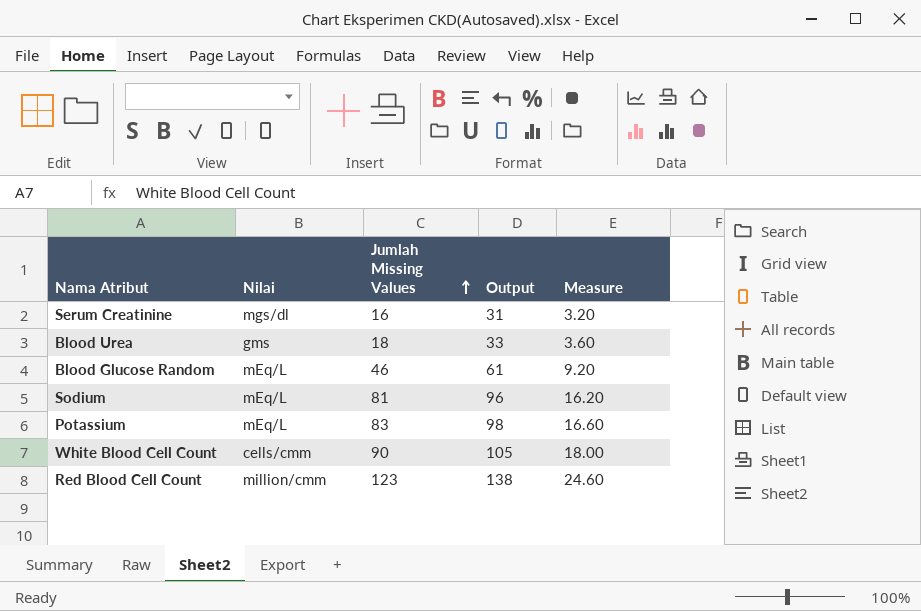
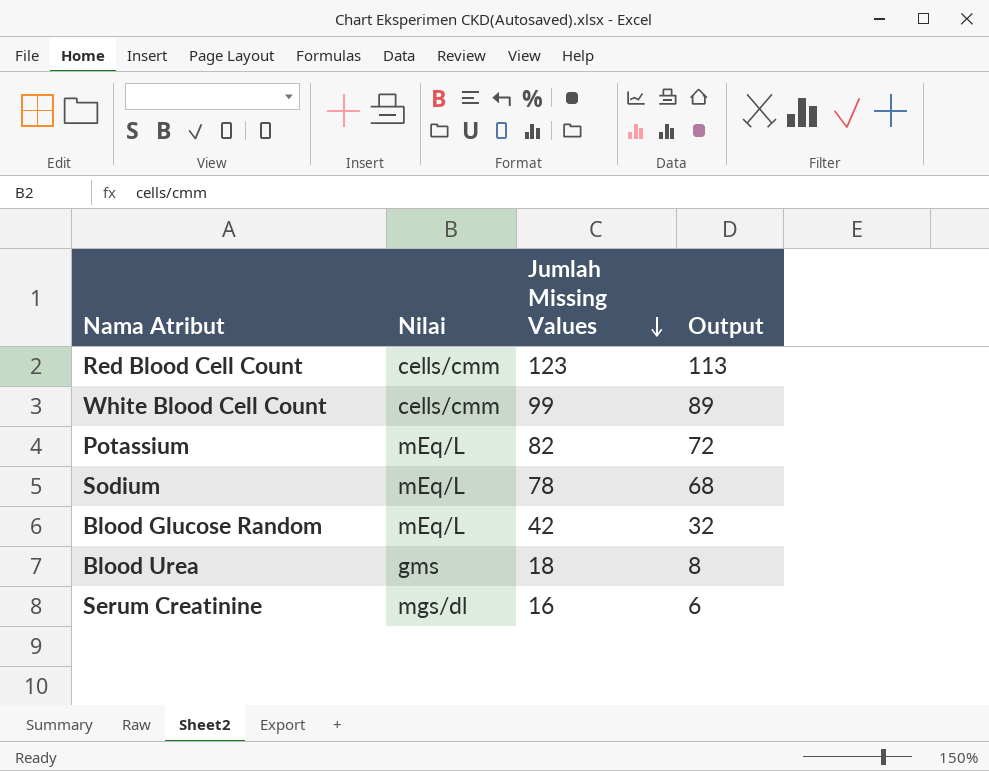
row order: Jumlah Missing Values ascending -> Jumlah Missing Values descending
column Measure | formula: [Jumlah Missing Values] * 0.2 -> none
column Output | formula: [Jumlah Missing Values] + 15 -> [Jumlah Missing Values] - 10
Red Blood Cell Count | Nilai: million/cmm -> cells/cmm
White Blood Cell Count | Jumlah Missing Values: 90 -> 99
Potassium | Jumlah Missing Values: 83 -> 82
Sodium | Jumlah Missing Values: 81 -> 78
Blood Glucose Random | Jumlah Missing Values: 46 -> 42

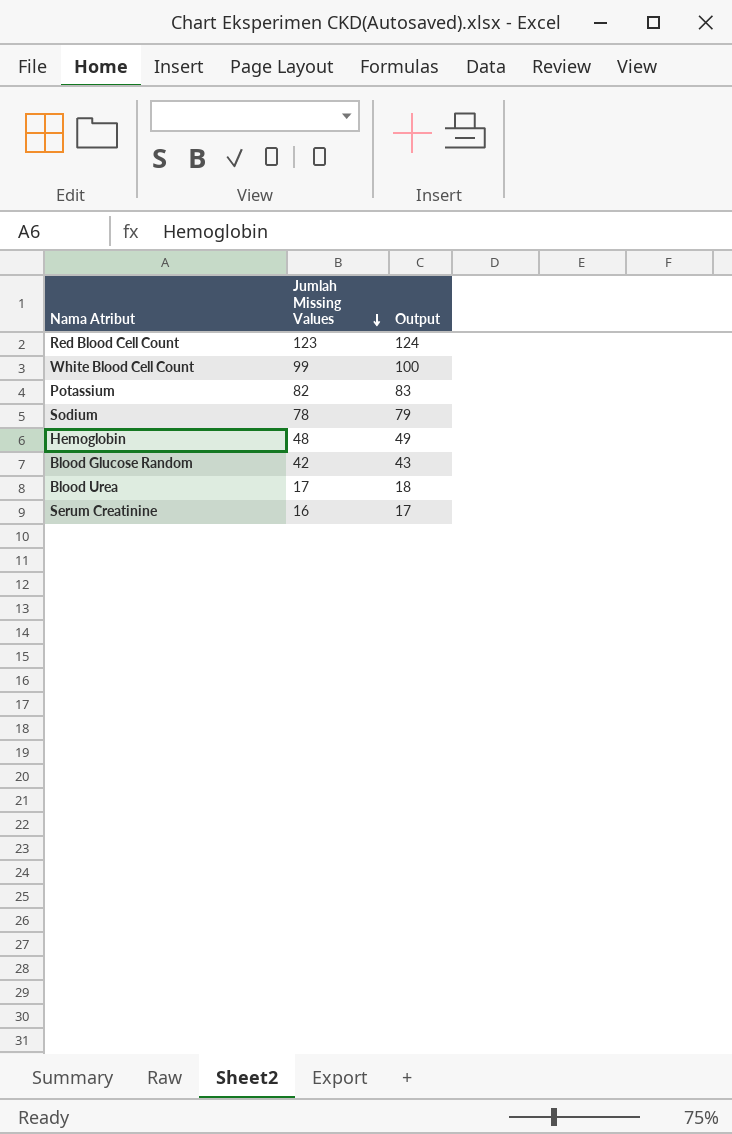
column Nilai | position: 2 -> none
column Output | formula: [Jumlah Missing Values] - 10 -> [Jumlah Missing Values] + 1
row Hemoglobin: none -> 48 | 49
Blood Urea | Jumlah Missing Values: 18 -> 17

